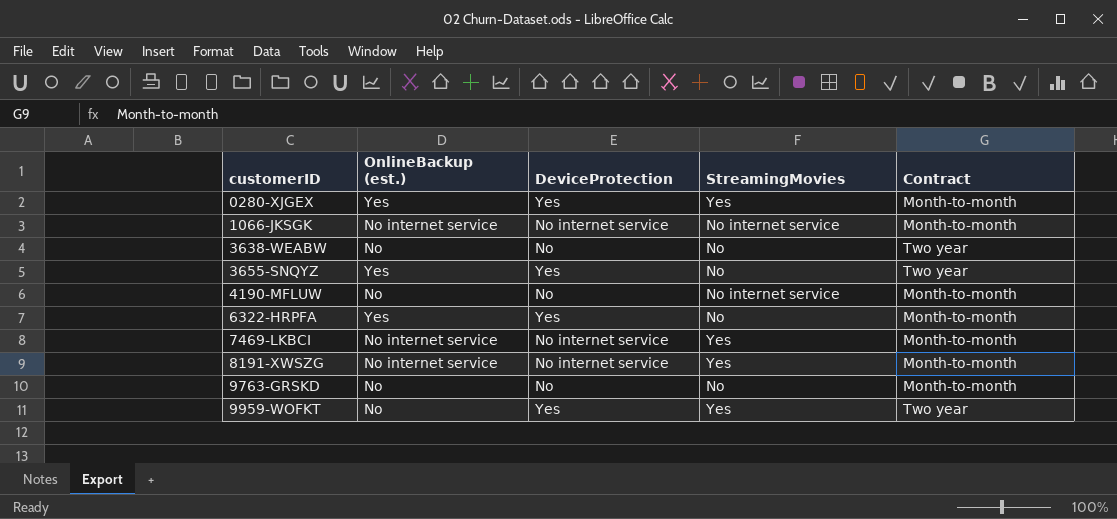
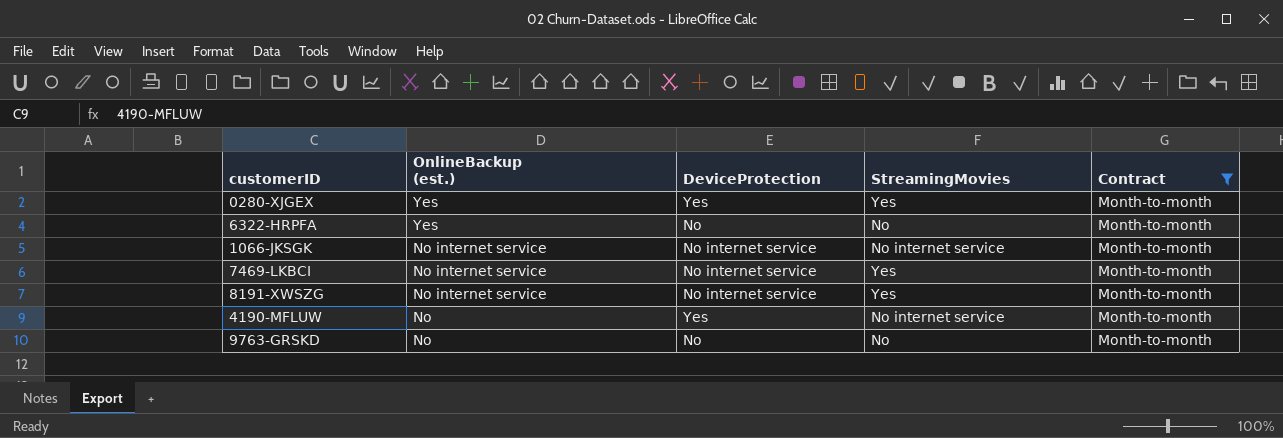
filter: none -> Contract = Month-to-month
row order: customerID ascending -> OnlineBackup (est.) descending
6322-HRPFA | DeviceProtection: Yes -> No
4190-MFLUW | DeviceProtection: No -> Yes

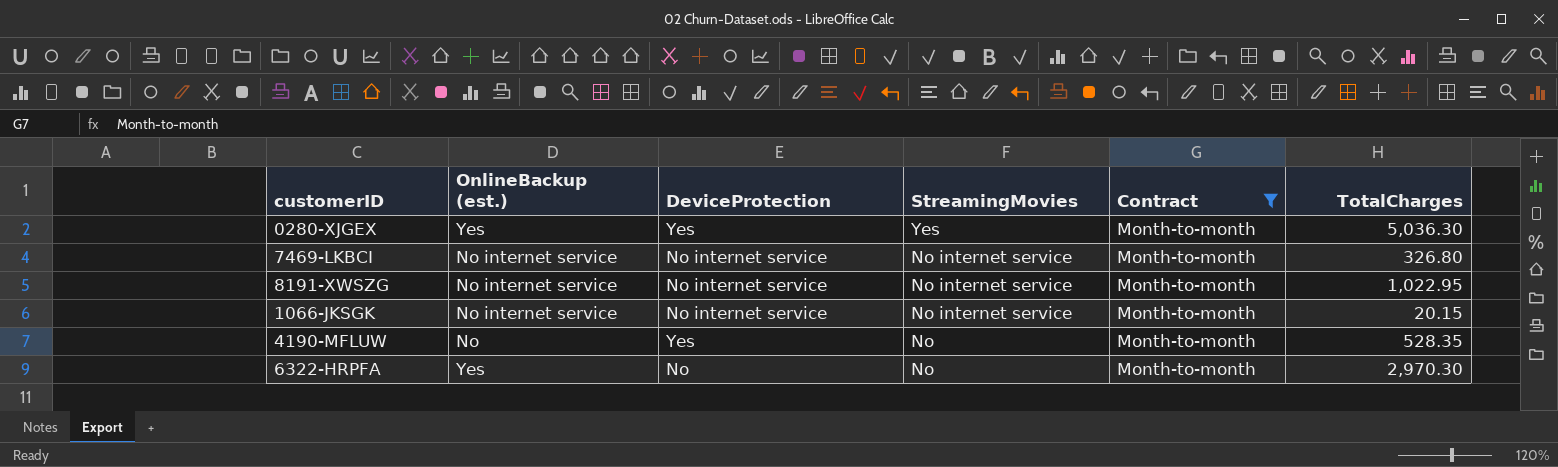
row order: OnlineBackup (est.) descending -> StreamingMovies descending
column TotalCharges | position: none -> 6
row 9763-GRSKD: No | No | No | Month-to-month -> none
7469-LKBCI | StreamingMovies: Yes -> No internet service
8191-XWSZG | StreamingMovies: Yes -> No internet service
4190-MFLUW | StreamingMovies: No internet service -> No

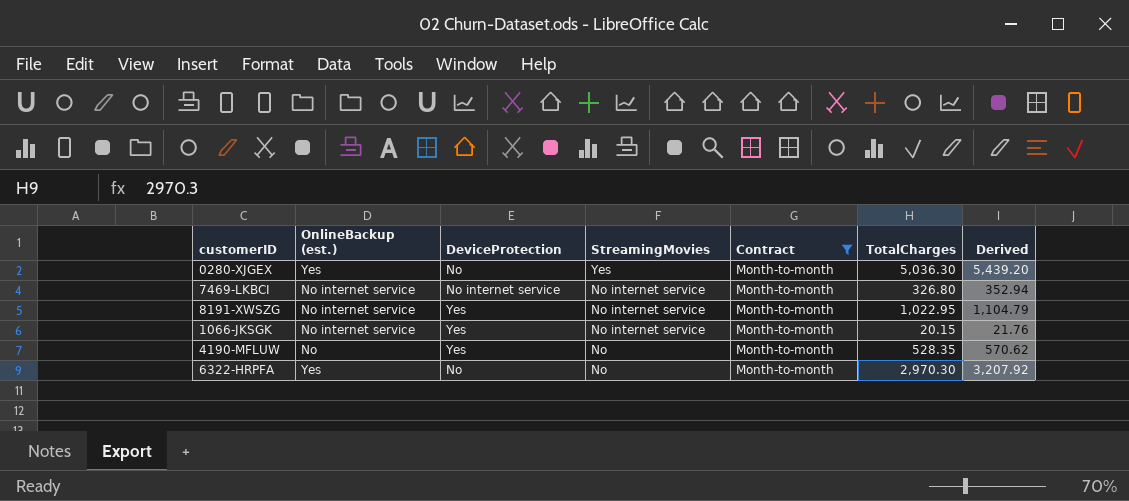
column Derived | formula: none -> [TotalCharges] * 1.08
0280-XJGEX | DeviceProtection: Yes -> No
8191-XWSZG | DeviceProtection: No internet service -> Yes
1066-JKSGK | DeviceProtection: No internet service -> Yes

